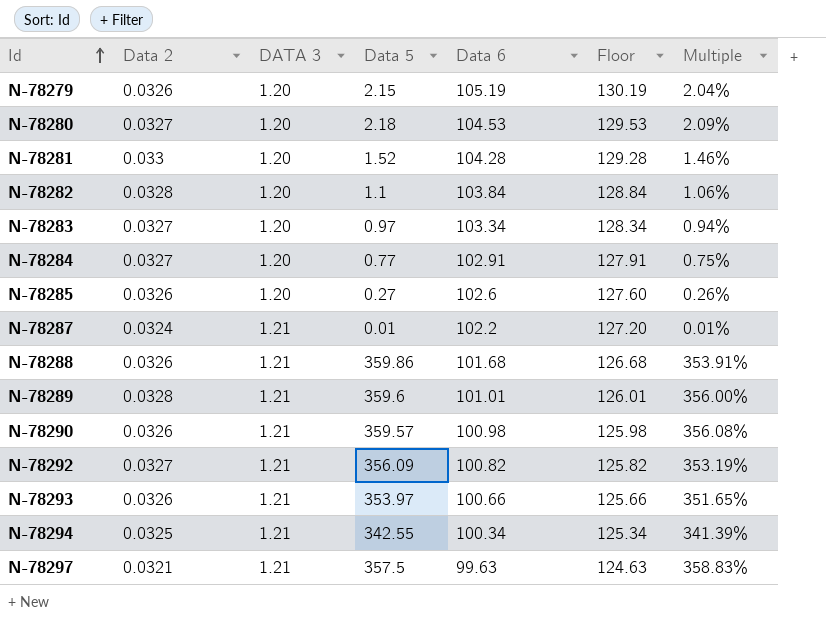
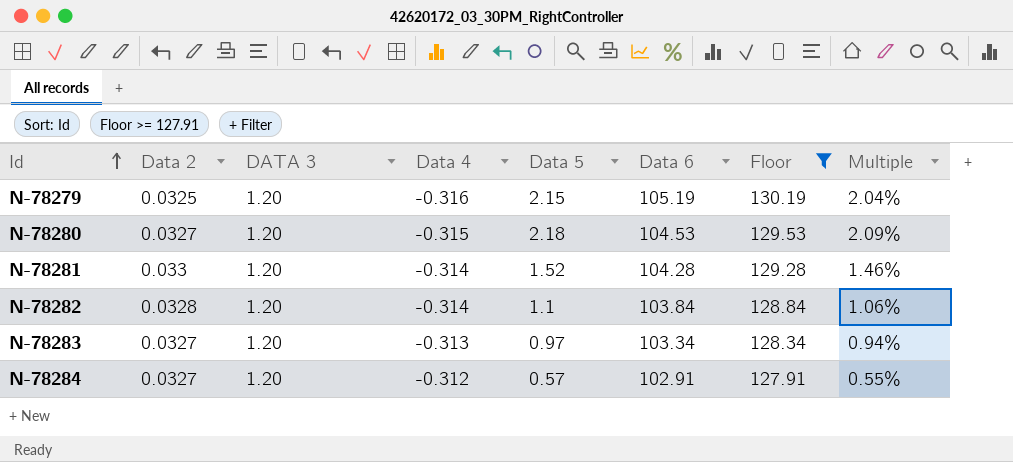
filter: none -> Floor >= 127.91
column Data 4 | position: none -> 4
N-78279 | Data 2: 0.0326 -> 0.0325
N-78284 | Data 5: 0.77 -> 0.57
N-78284 | Multiple: 0.75% -> 0.55%

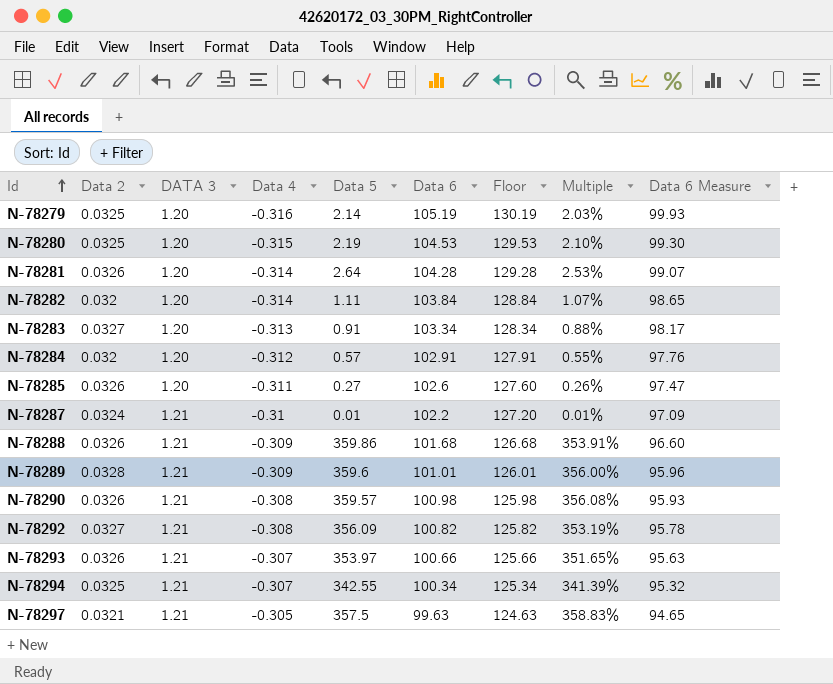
filter: Floor >= 127.91 -> none
column Data 6 Measure | formula: none -> [Data 6] * 0.95
N-78279 | Data 5: 2.15 -> 2.14
N-78279 | Multiple: 2.04% -> 2.03%
N-78280 | Data 2: 0.0327 -> 0.0325
N-78280 | Data 5: 2.18 -> 2.19
N-78280 | Multiple: 2.09% -> 2.10%
N-78281 | Data 2: 0.033 -> 0.0326
N-78281 | Data 5: 1.52 -> 2.64
N-78281 | Multiple: 1.46% -> 2.53%
N-78282 | Data 2: 0.0328 -> 0.032
N-78282 | Data 5: 1.1 -> 1.11
N-78282 | Multiple: 1.06% -> 1.07%
N-78283 | Data 5: 0.97 -> 0.91
N-78283 | Multiple: 0.94% -> 0.88%
N-78284 | Data 2: 0.0327 -> 0.032

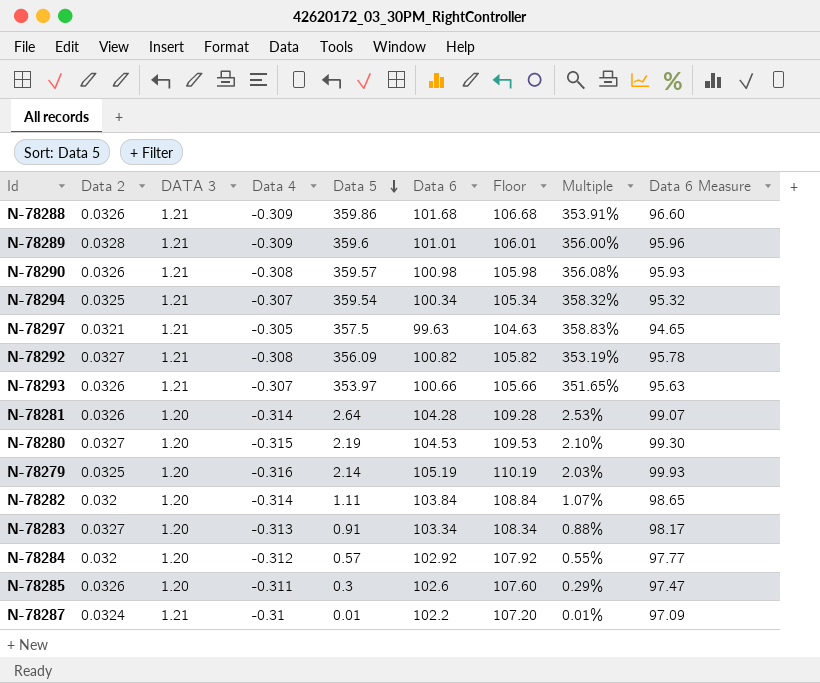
row order: Id ascending -> Data 5 descending
column Floor | formula: [Data 6] + 25 -> [Data 6] + 5
N-78294 | Data 5: 342.55 -> 359.54
N-78294 | Multiple: 341.39% -> 358.32%
N-78280 | Data 2: 0.0325 -> 0.0327
N-78284 | Data 6: 102.91 -> 102.92
N-78284 | Data 6 Measure: 97.76 -> 97.77
N-78285 | Data 5: 0.27 -> 0.3
N-78285 | Multiple: 0.26% -> 0.29%

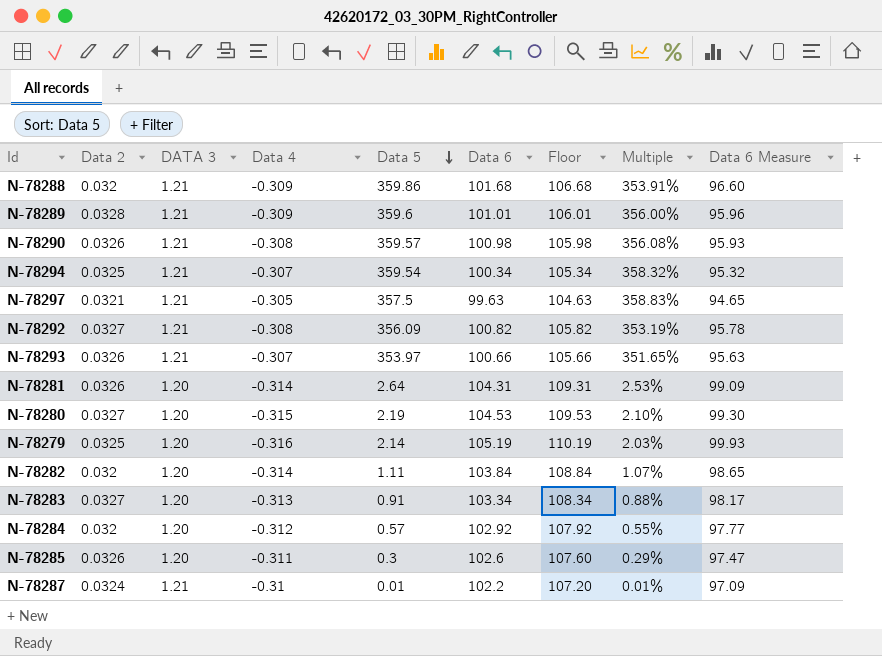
N-78288 | Data 2: 0.0326 -> 0.032
N-78281 | Data 6: 104.28 -> 104.31
N-78281 | Floor: 109.28 -> 109.31
N-78281 | Data 6 Measure: 99.07 -> 99.09

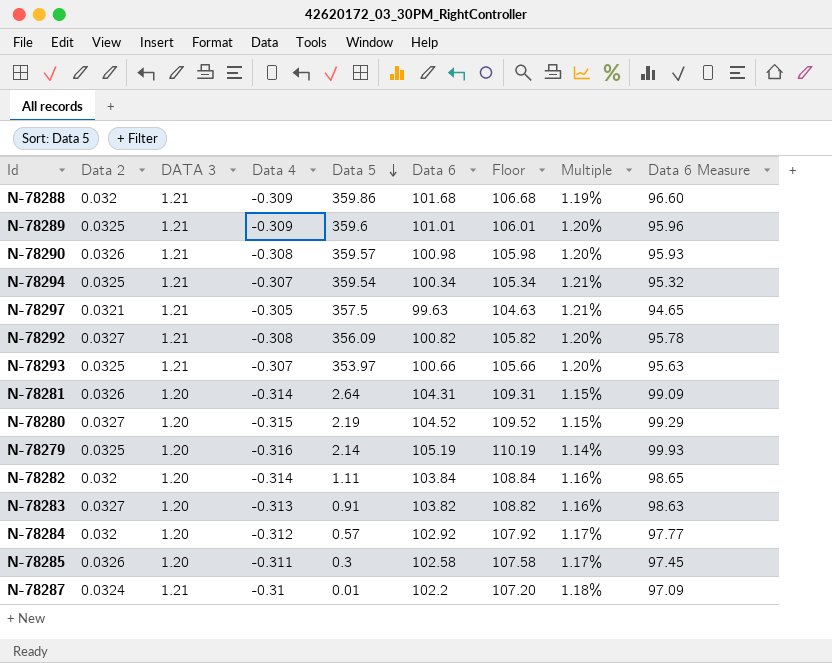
column Multiple | formula: [Data 5] / [Data 6] -> [DATA 3] / [Data 6]
N-78289 | Data 2: 0.0328 -> 0.0325
N-78293 | Data 2: 0.0326 -> 0.0325
N-78280 | Data 6: 104.53 -> 104.52
N-78280 | Floor: 109.53 -> 109.52
N-78280 | Data 6 Measure: 99.30 -> 99.29
N-78283 | Data 6: 103.34 -> 103.82
N-78283 | Floor: 108.34 -> 108.82
N-78283 | Data 6 Measure: 98.17 -> 98.63
N-78285 | Data 6: 102.6 -> 102.58
N-78285 | Floor: 107.60 -> 107.58
N-78285 | Data 6 Measure: 97.47 -> 97.45

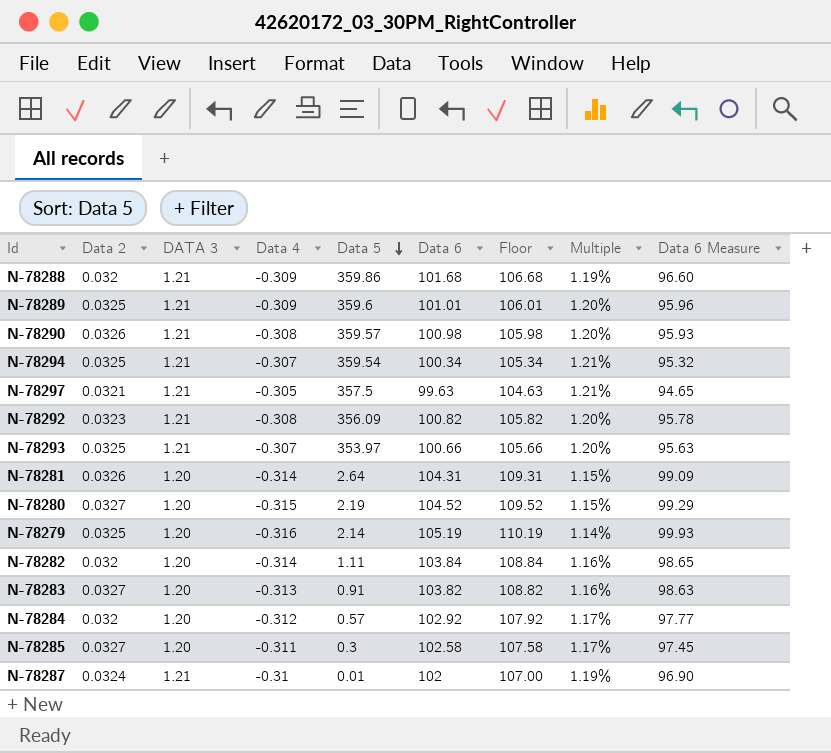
N-78292 | Data 2: 0.0327 -> 0.0323
N-78285 | Data 2: 0.0326 -> 0.0327
N-78287 | Data 6: 102.2 -> 102
N-78287 | Floor: 107.20 -> 107.00
N-78287 | Multiple: 1.18% -> 1.19%
N-78287 | Data 6 Measure: 97.09 -> 96.90

